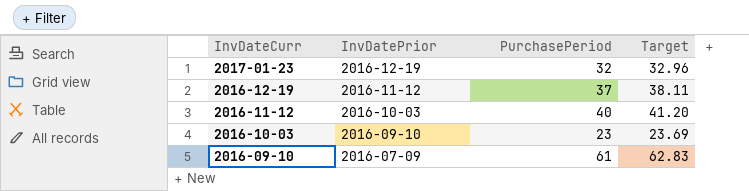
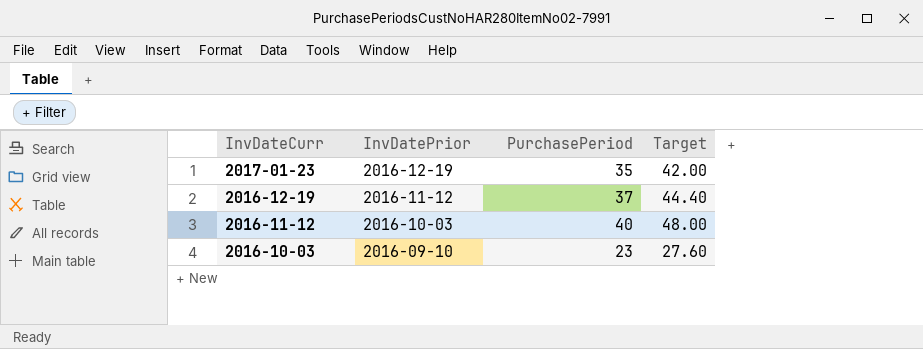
column Target | formula: [PurchasePeriod] * 1.03 -> [PurchasePeriod] * 1.2
row 2016-09-10: 2016-07-09 | 61 | 62.83 -> none
2017-01-23 | PurchasePeriod: 32 -> 35

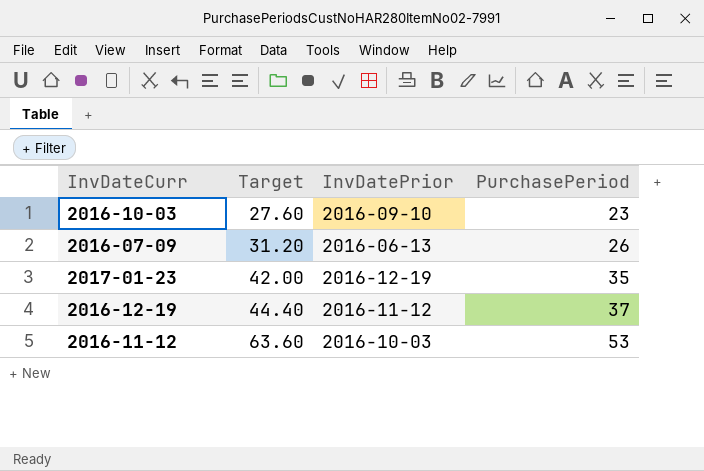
row order: InvDateCurr descending -> Target ascending
column Target | position: 4 -> 2
row 2016-07-09: none -> 31.20 | 2016-06-13 | 26
2016-11-12 | Target: 48.00 -> 63.60
2016-11-12 | PurchasePeriod: 40 -> 53

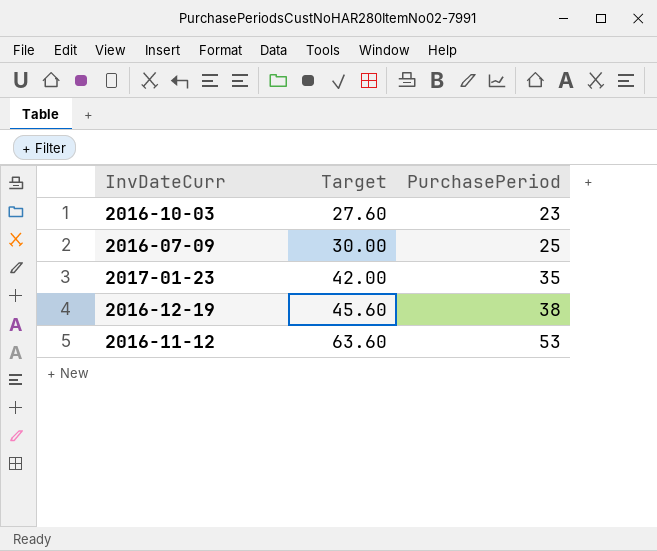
column InvDatePrior | position: 3 -> none
2016-07-09 | Target: 31.20 -> 30.00
2016-07-09 | PurchasePeriod: 26 -> 25
2016-12-19 | Target: 44.40 -> 45.60
2016-12-19 | PurchasePeriod: 37 -> 38

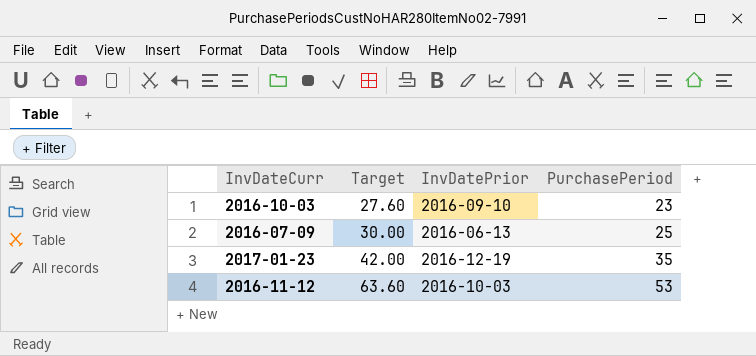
column InvDatePrior | position: none -> 3
row 2016-12-19: 45.60 | 38 -> none

